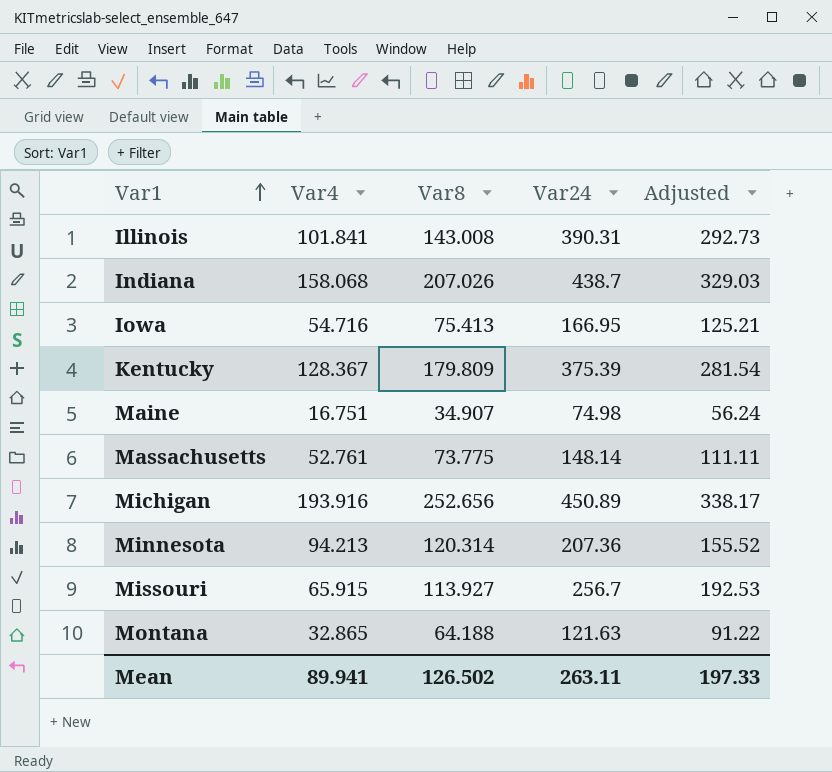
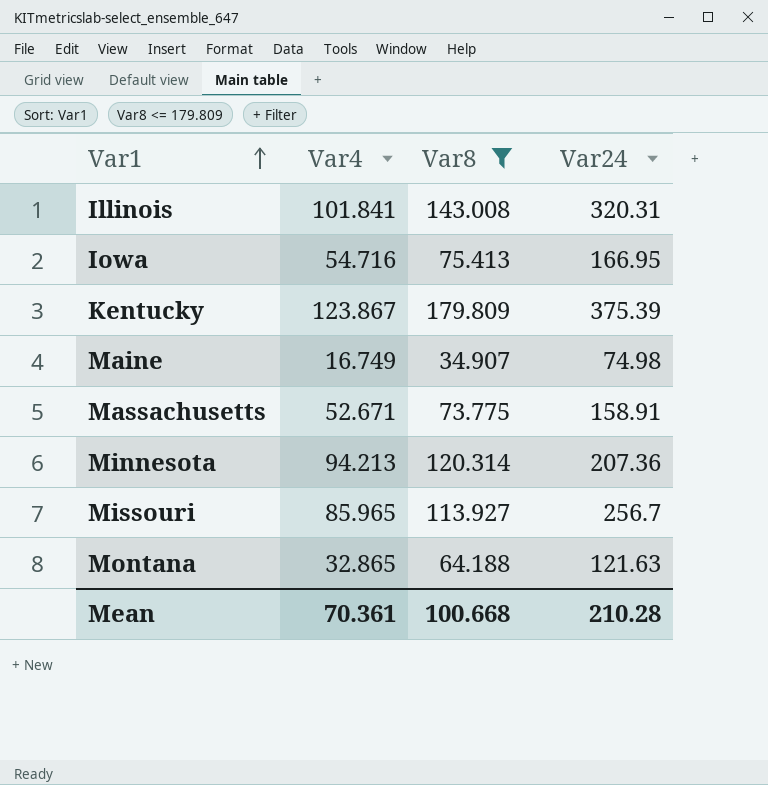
filter: none -> Var8 <= 179.809
column Adjusted | formula: [Var24] * 0.75 -> none
Illinois | Var24: 390.31 -> 320.31
Kentucky | Var4: 128.367 -> 123.867
Maine | Var4: 16.751 -> 16.749
Massachusetts | Var4: 52.761 -> 52.671
Massachusetts | Var24: 148.14 -> 158.91
Missouri | Var4: 65.915 -> 85.965
Mean | Var4: 89.941 -> 70.361
Mean | Var8: 126.502 -> 100.668
Mean | Var24: 263.11 -> 210.28

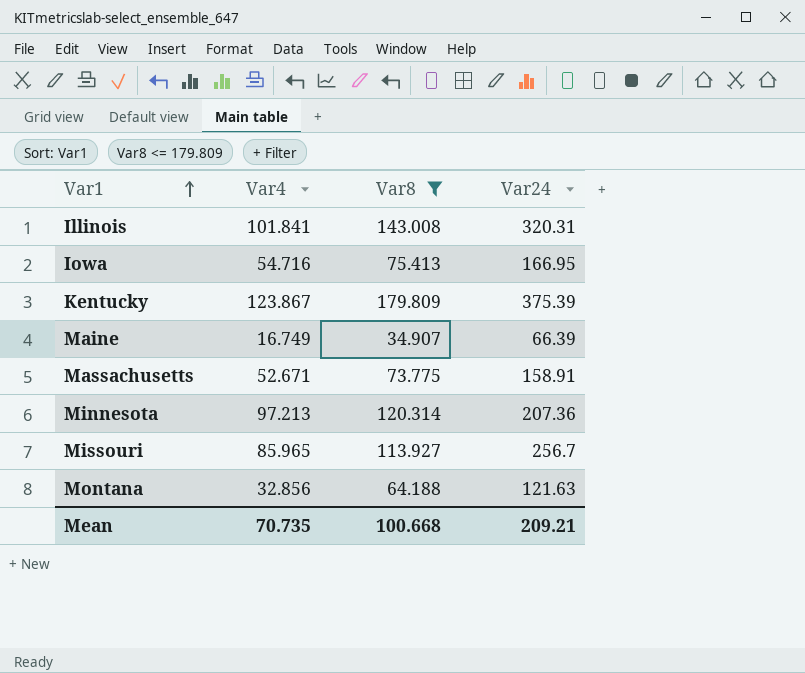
Maine | Var24: 74.98 -> 66.39
Minnesota | Var4: 94.213 -> 97.213
Montana | Var4: 32.865 -> 32.856
Mean | Var4: 70.361 -> 70.735
Mean | Var24: 210.28 -> 209.21

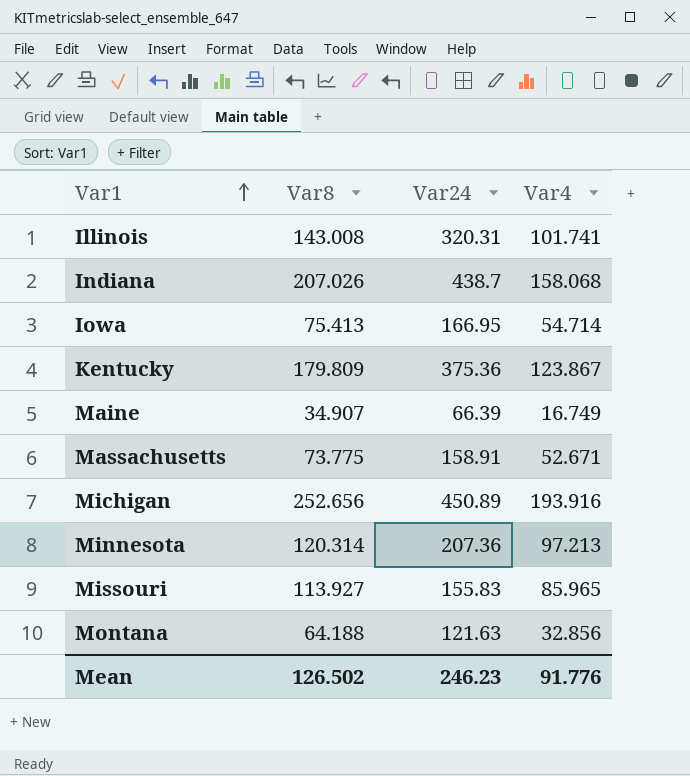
filter: Var8 <= 179.809 -> none
column Var4 | position: 2 -> 4
Illinois | Var4: 101.841 -> 101.741
Iowa | Var4: 54.716 -> 54.714
Kentucky | Var24: 375.39 -> 375.36
Missouri | Var24: 256.7 -> 155.83
Mean | Var8: 100.668 -> 126.502
Mean | Var24: 209.21 -> 246.23
Mean | Var4: 70.735 -> 91.776

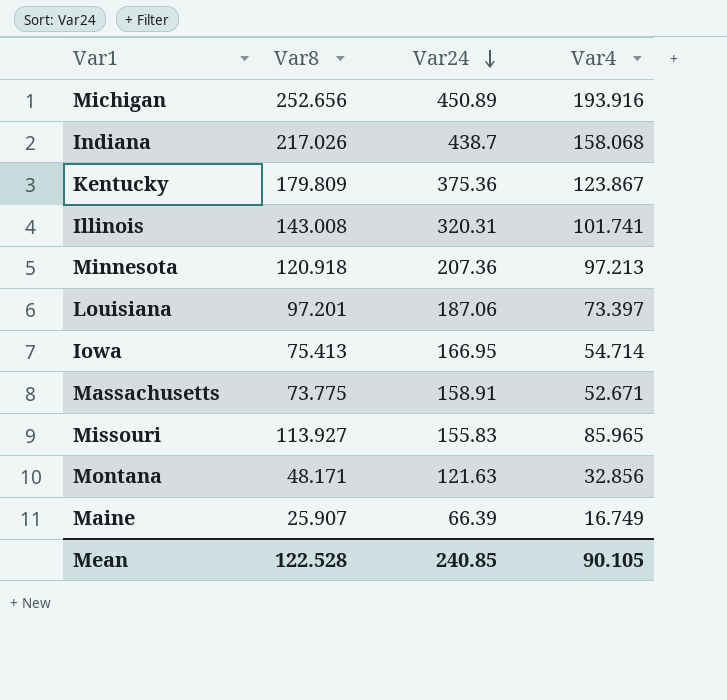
row order: Var1 ascending -> Var24 descending
Indiana | Var8: 207.026 -> 217.026
Minnesota | Var8: 120.314 -> 120.918
row Louisiana: none -> 97.201 | 187.06 | 73.397
Montana | Var8: 64.188 -> 48.171
Maine | Var8: 34.907 -> 25.907
Mean | Var8: 126.502 -> 122.528
Mean | Var24: 246.23 -> 240.85
Mean | Var4: 91.776 -> 90.105

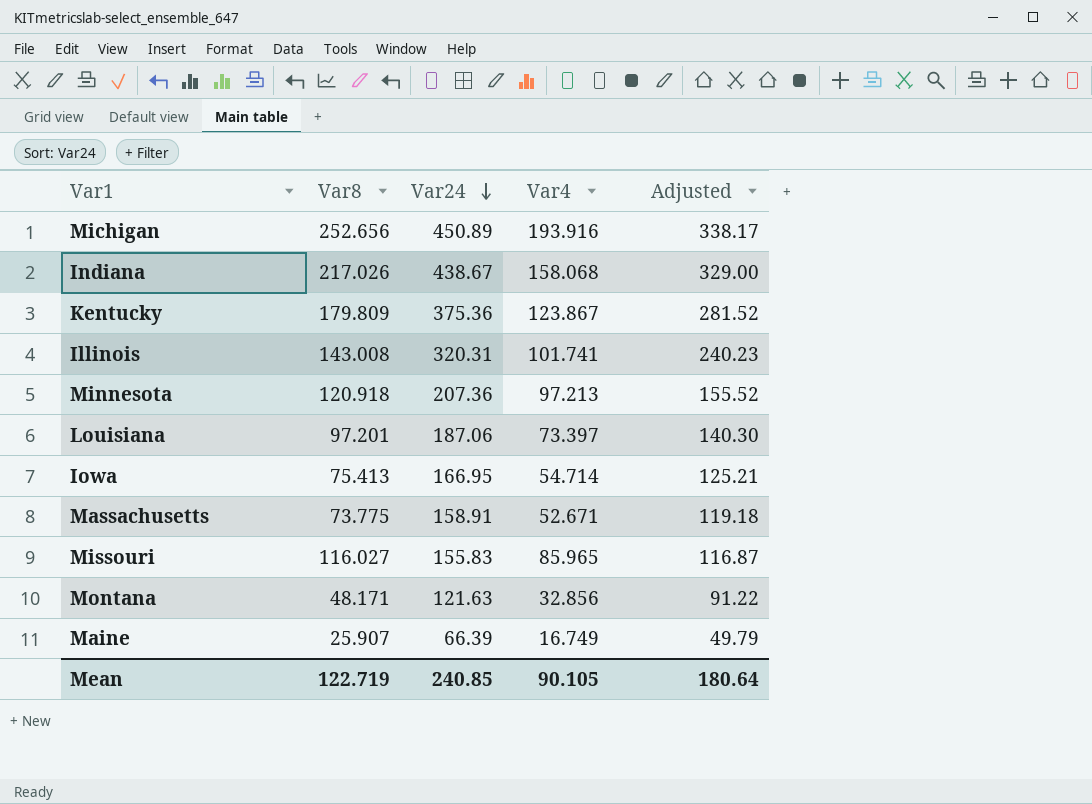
column Adjusted | formula: none -> [Var24] * 0.75
Indiana | Var24: 438.7 -> 438.67
Missouri | Var8: 113.927 -> 116.027
Mean | Var8: 122.528 -> 122.719

